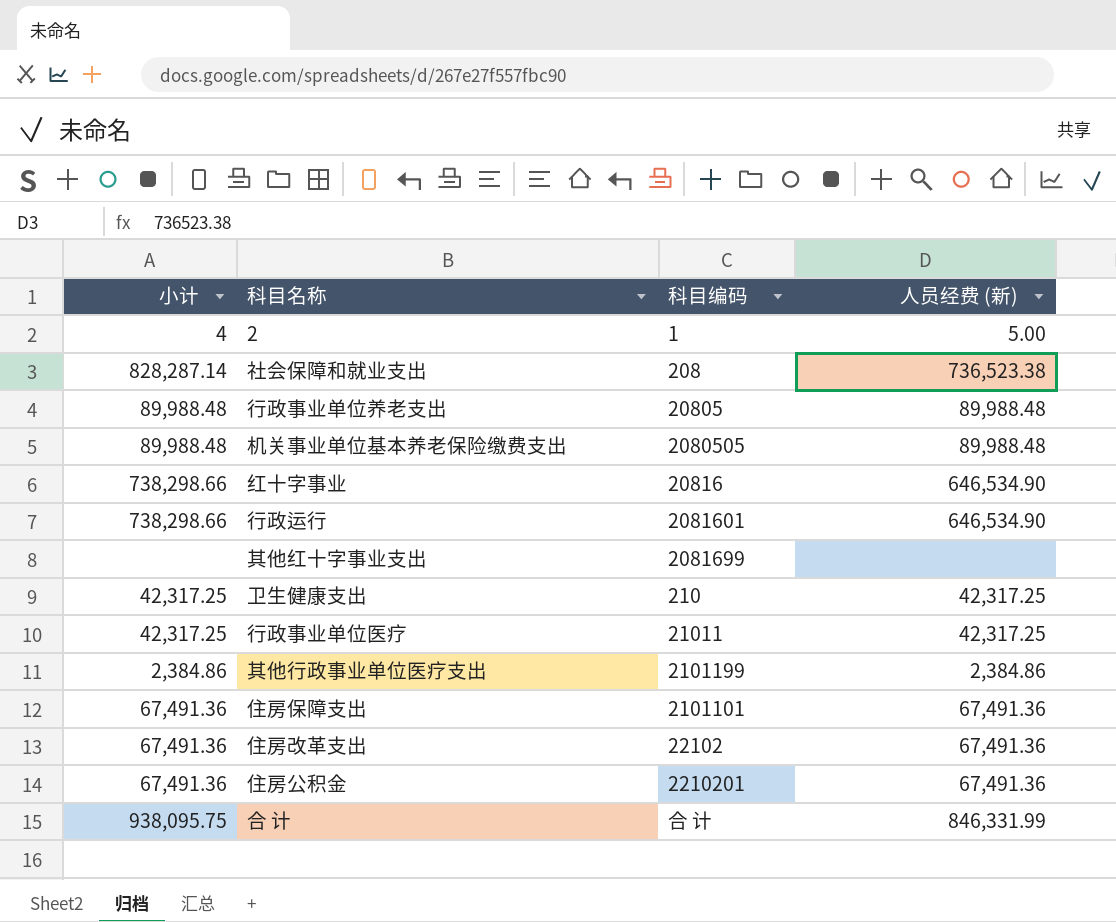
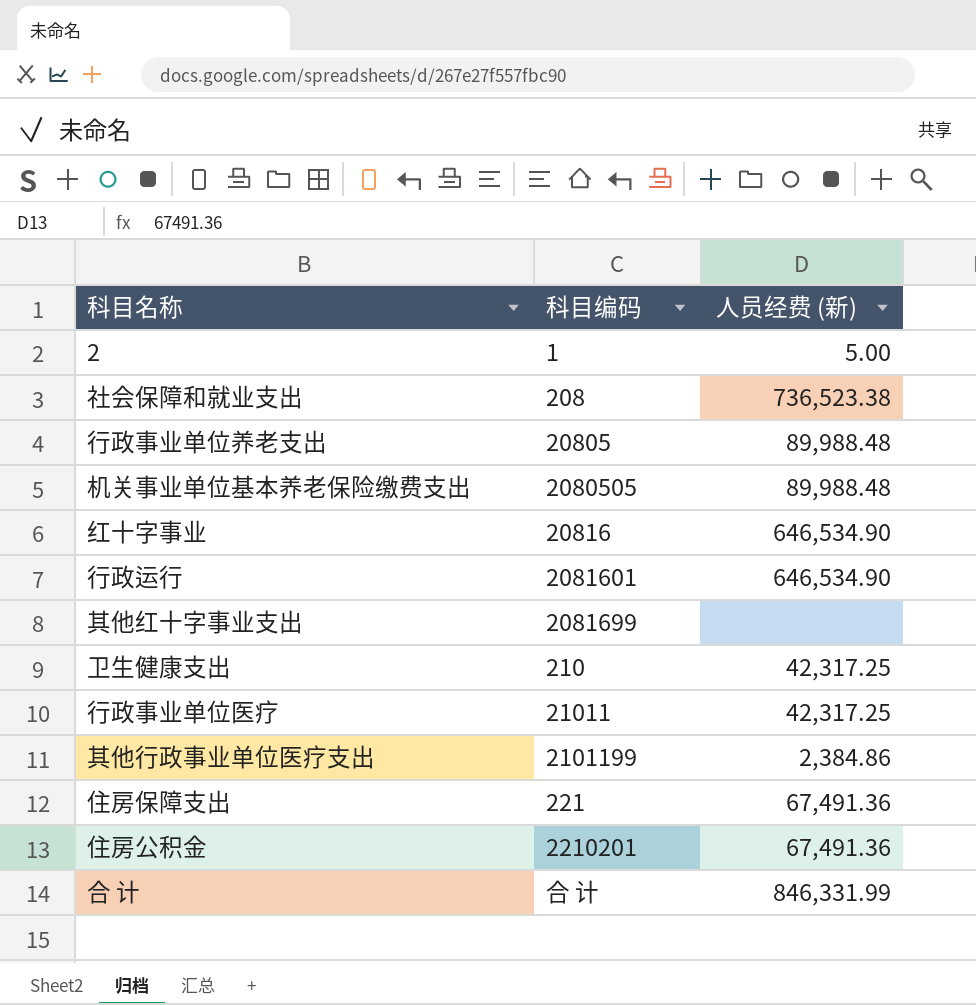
column 小计 | position: 1 -> none
row 住房改革支出: 67,491.36 | 22102 | 67,491.36 -> none
住房保障支出 | 科目编码: 2101101 -> 221

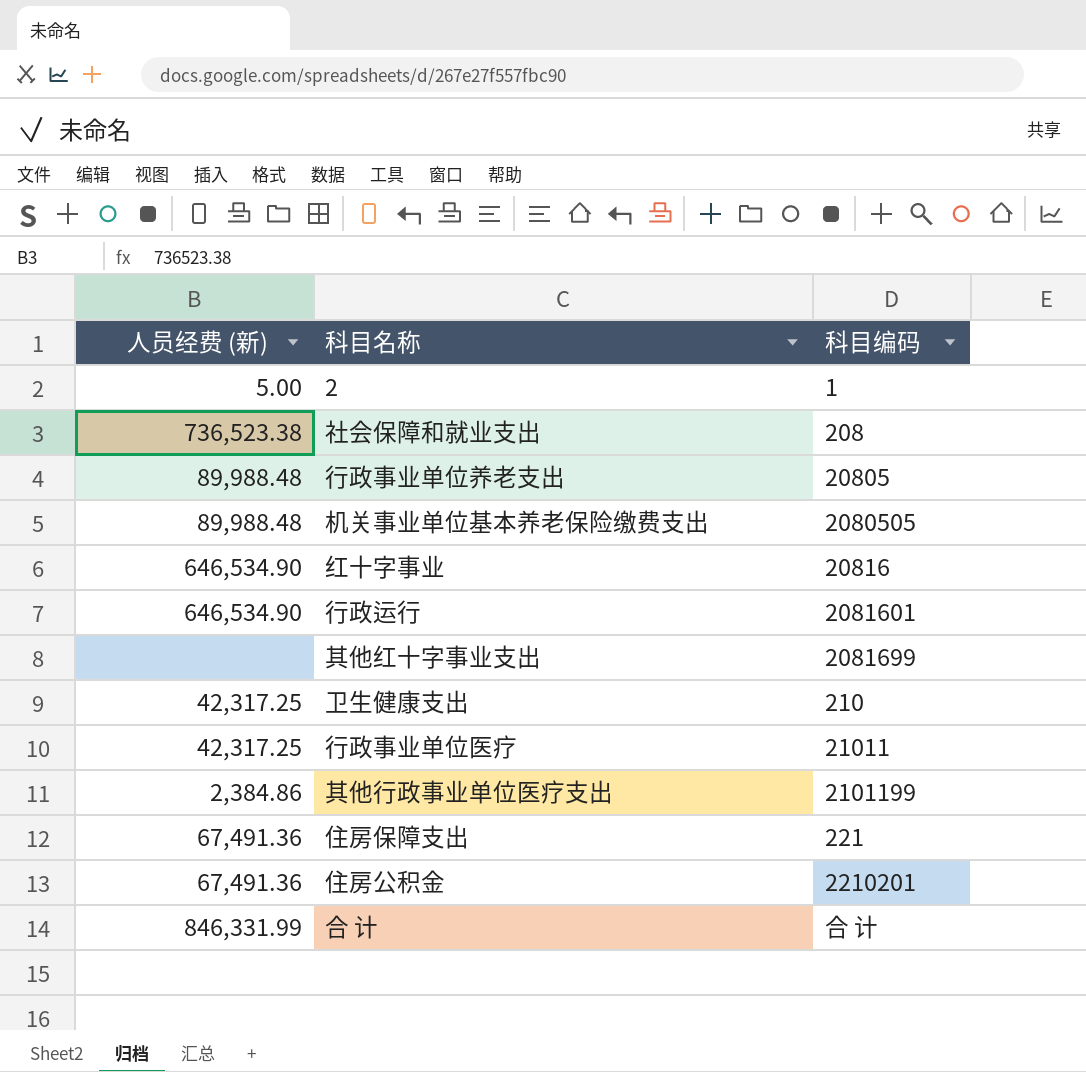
column 人员经费 (新) | position: 3 -> 1

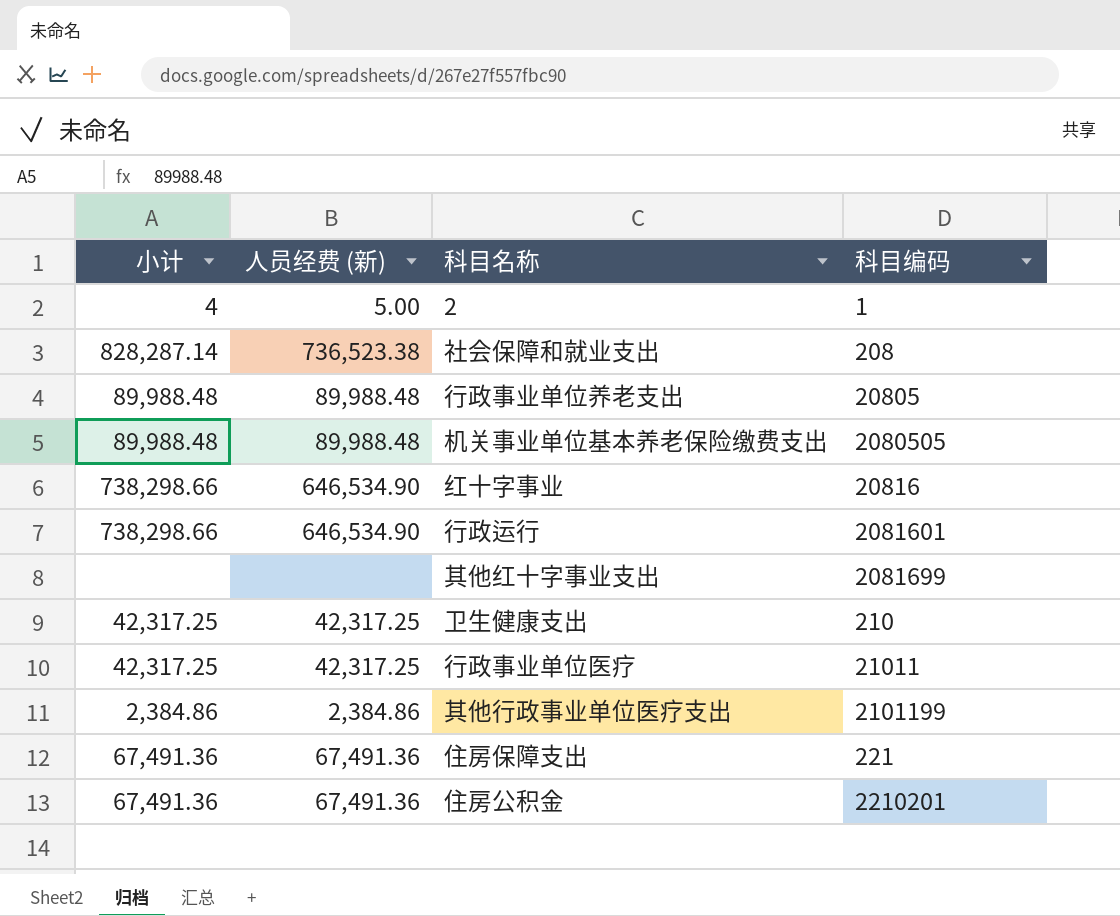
column 小计 | position: none -> 1
row 合 计: 846,331.99 | 合 计 -> none

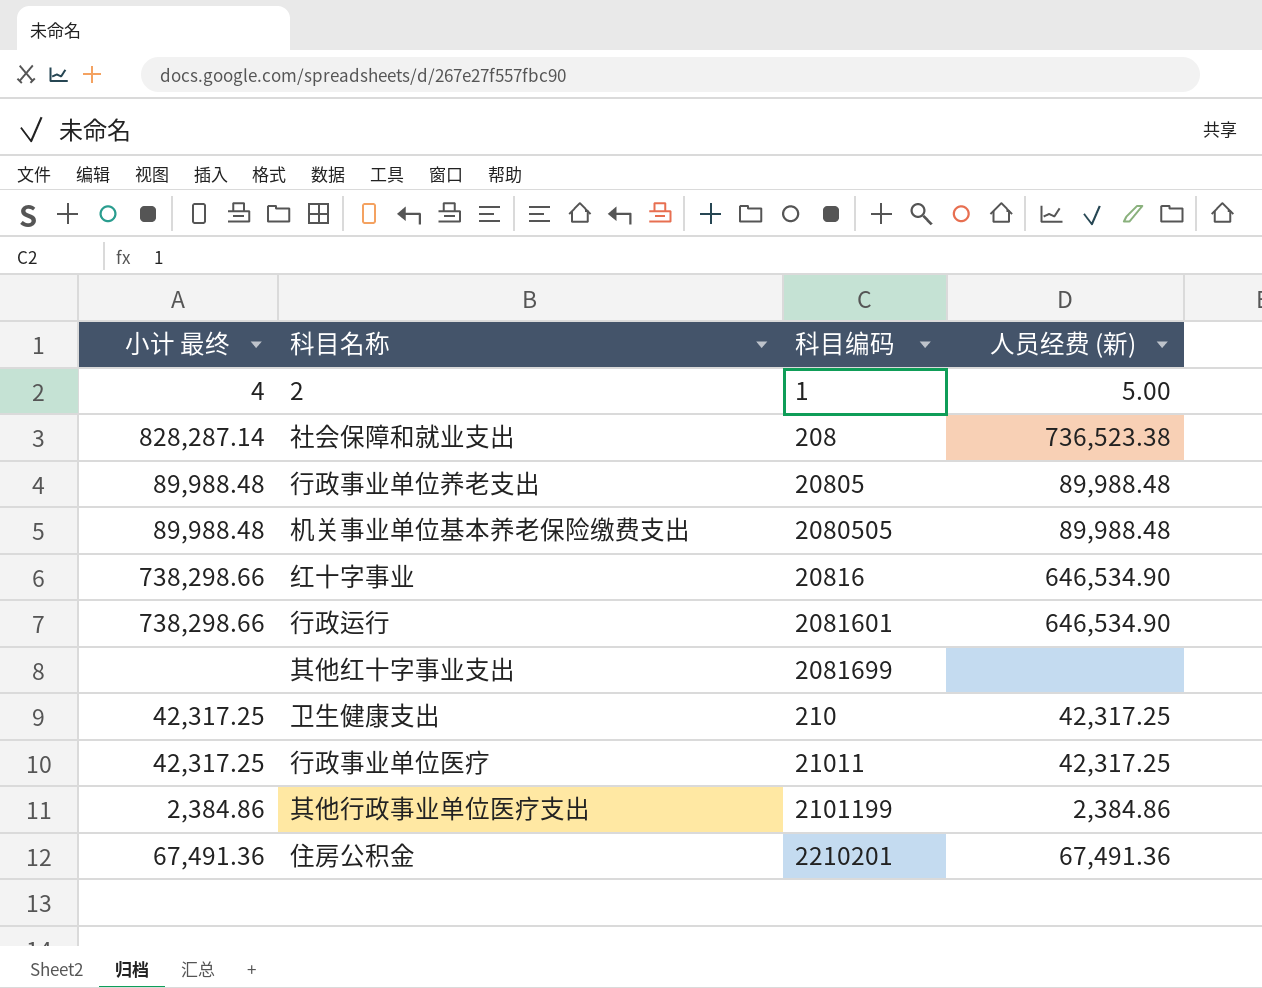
column name: 小计 -> 小计 最终
column 人员经费 (新) | position: 2 -> 4
row 住房保障支出: 67,491.36 | 67,491.36 | 221 -> none

